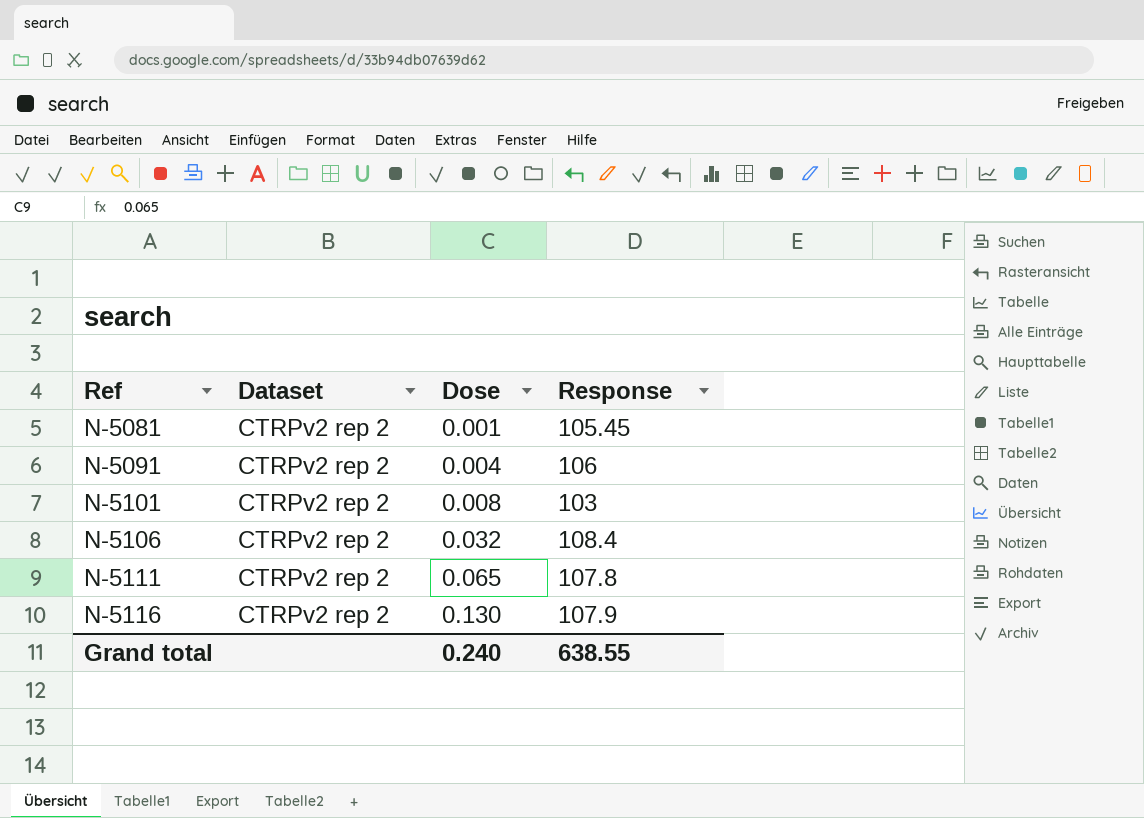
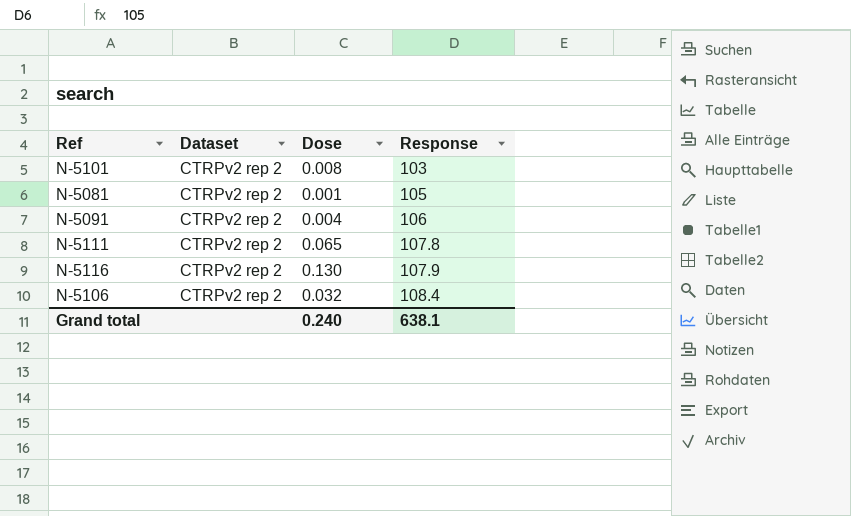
row order: Ref ascending -> Response ascending
N-5081 | Response: 105.45 -> 105
Grand total | Response: 638.55 -> 638.1

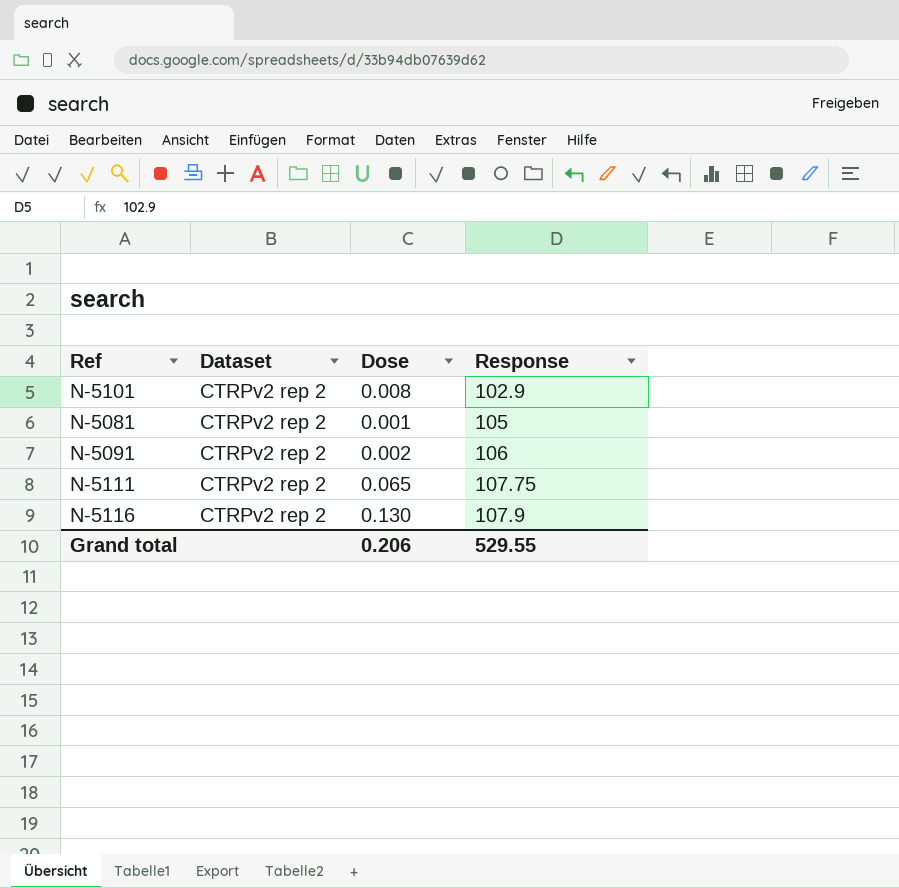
row N-5106: CTRPv2 rep 2 | 0.032 | 108.4 -> none
N-5101 | Response: 103 -> 102.9
N-5091 | Dose: 0.004 -> 0.002
N-5111 | Response: 107.8 -> 107.75
Grand total | Dose: 0.240 -> 0.206
Grand total | Response: 638.1 -> 529.55

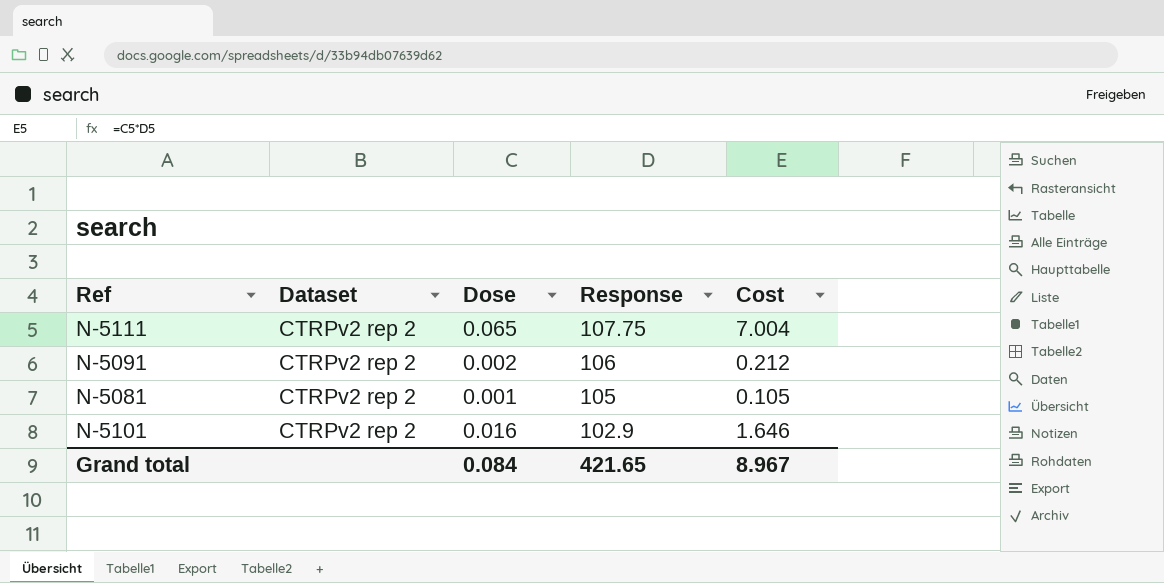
row order: Response ascending -> Response descending
column Cost | formula: none -> [Dose] * [Response]
row N-5116: CTRPv2 rep 2 | 0.130 | 107.9 -> none
N-5101 | Dose: 0.008 -> 0.016
Grand total | Dose: 0.206 -> 0.084
Grand total | Response: 529.55 -> 421.65

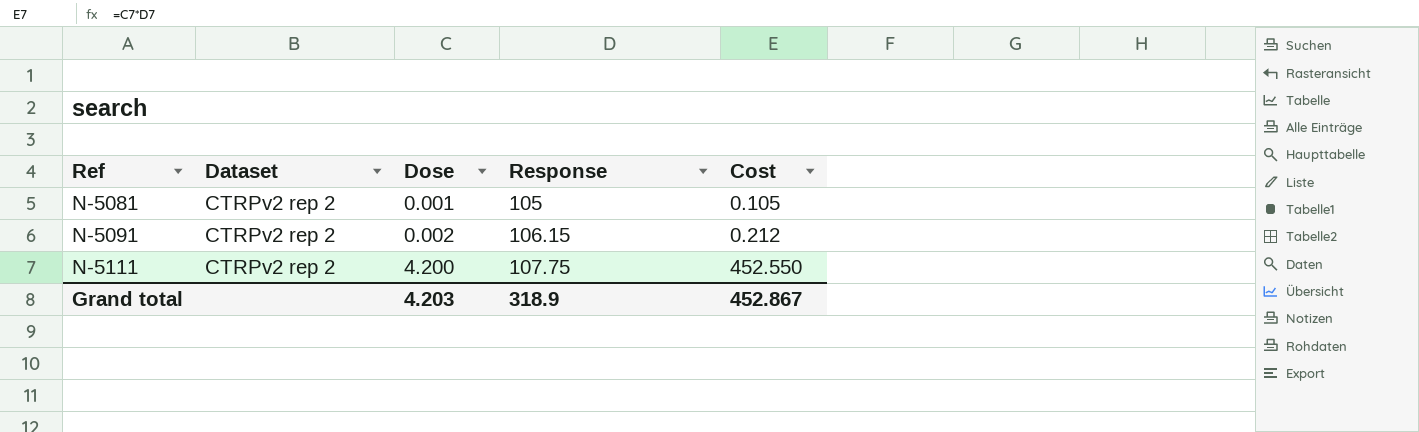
row order: Response descending -> Ref ascending
row N-5101: CTRPv2 rep 2 | 0.016 | 102.9 | 1.646 -> none
N-5091 | Response: 106 -> 106.15
N-5111 | Dose: 0.065 -> 4.200
N-5111 | Cost: 7.004 -> 452.550
Grand total | Dose: 0.084 -> 4.203
Grand total | Response: 421.65 -> 318.9
Grand total | Cost: 8.967 -> 452.867

